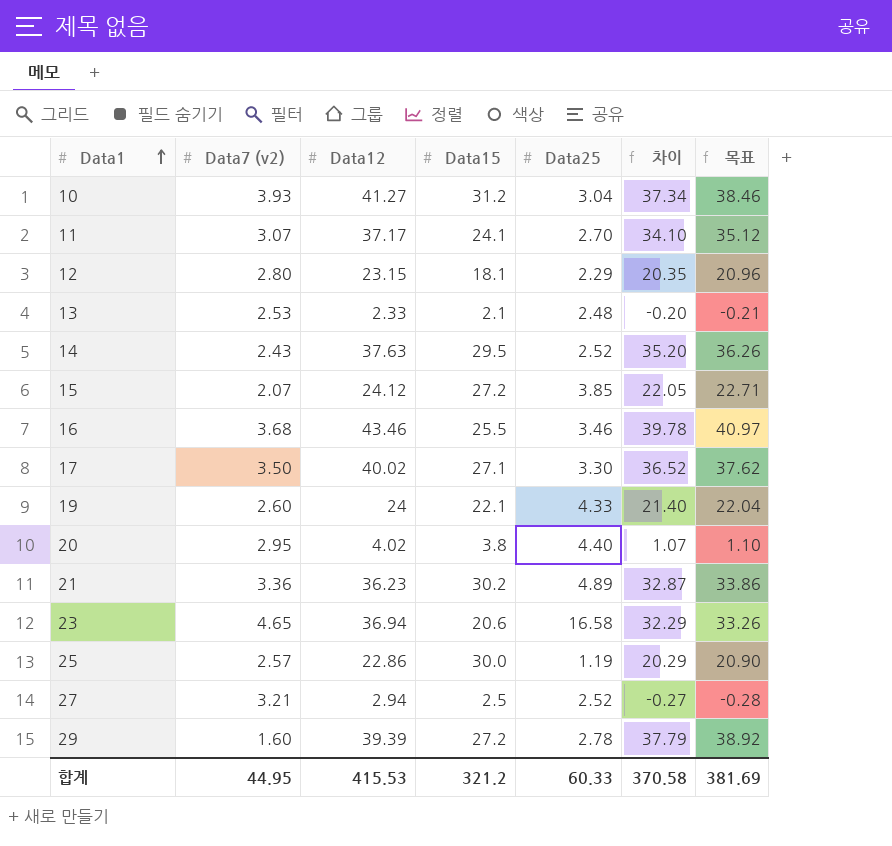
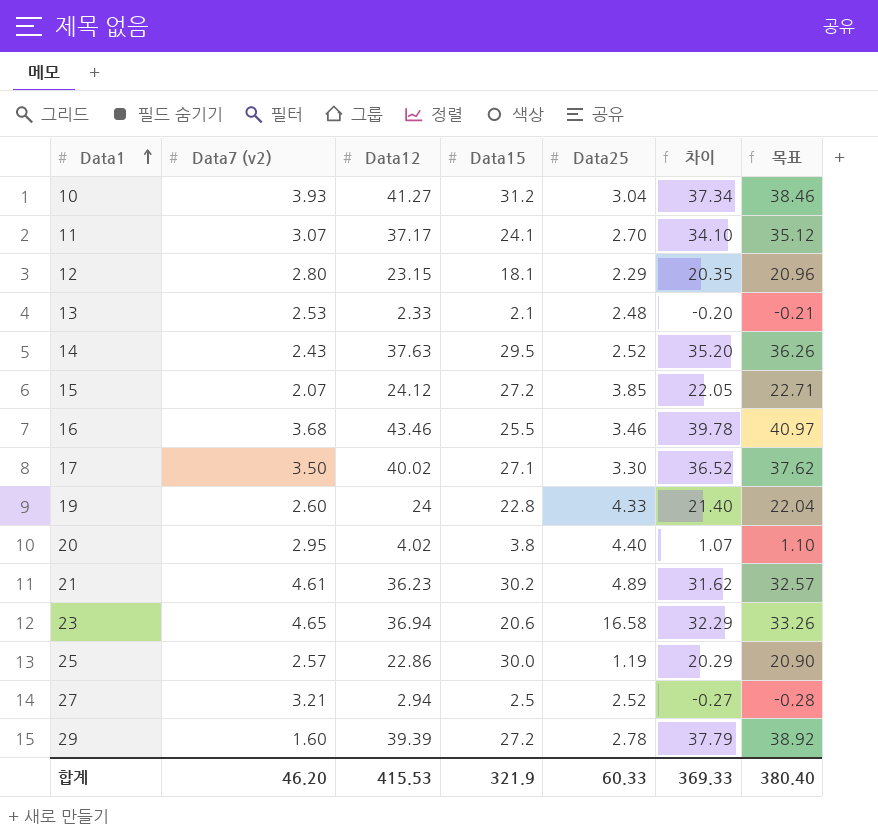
19 | Data15: 22.1 -> 22.8
21 | Data7 (v2): 3.36 -> 4.61
21 | 차이: 32.87 -> 31.62
21 | 목표: 33.86 -> 32.57
합계 | Data7 (v2): 44.95 -> 46.20
합계 | Data15: 321.2 -> 321.9
합계 | 차이: 370.58 -> 369.33
합계 | 목표: 381.69 -> 380.40

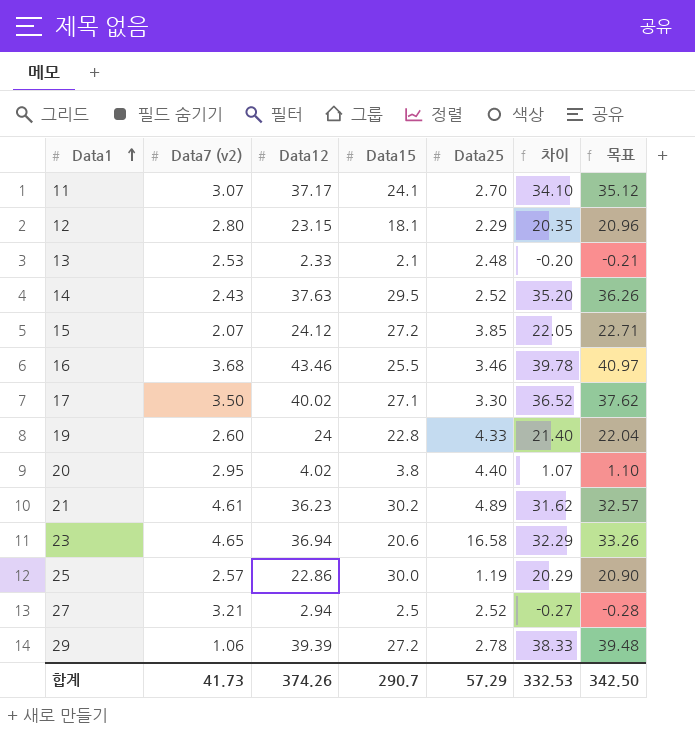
row 10: 3.93 | 41.27 | 31.2 | 3.04 | 37.34 | 38.46 -> none
29 | Data7 (v2): 1.60 -> 1.06
29 | 차이: 37.79 -> 38.33
29 | 목표: 38.92 -> 39.48
합계 | Data7 (v2): 46.20 -> 41.73
합계 | Data12: 415.53 -> 374.26
합계 | Data15: 321.9 -> 290.7
합계 | Data25: 60.33 -> 57.29
합계 | 차이: 369.33 -> 332.53
합계 | 목표: 380.40 -> 342.50

